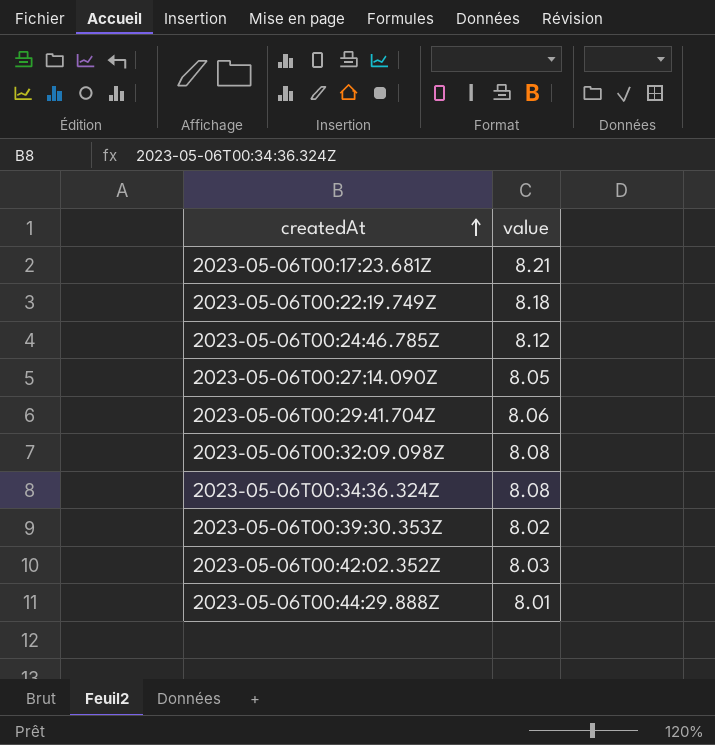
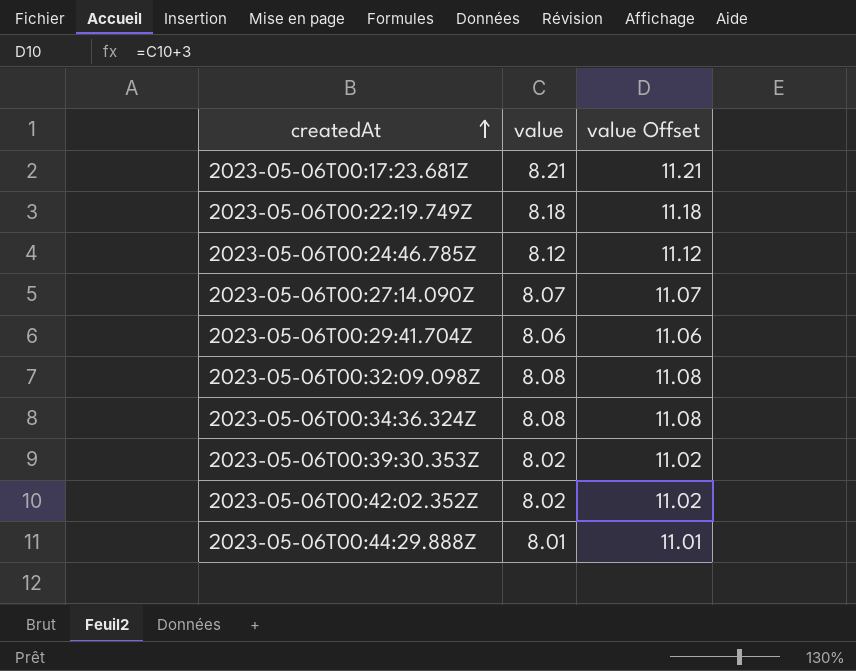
column value Offset | formula: none -> [value] + 3
2023-05-06T00:27:14.090Z | value: 8.05 -> 8.07
2023-05-06T00:42:02.352Z | value: 8.03 -> 8.02

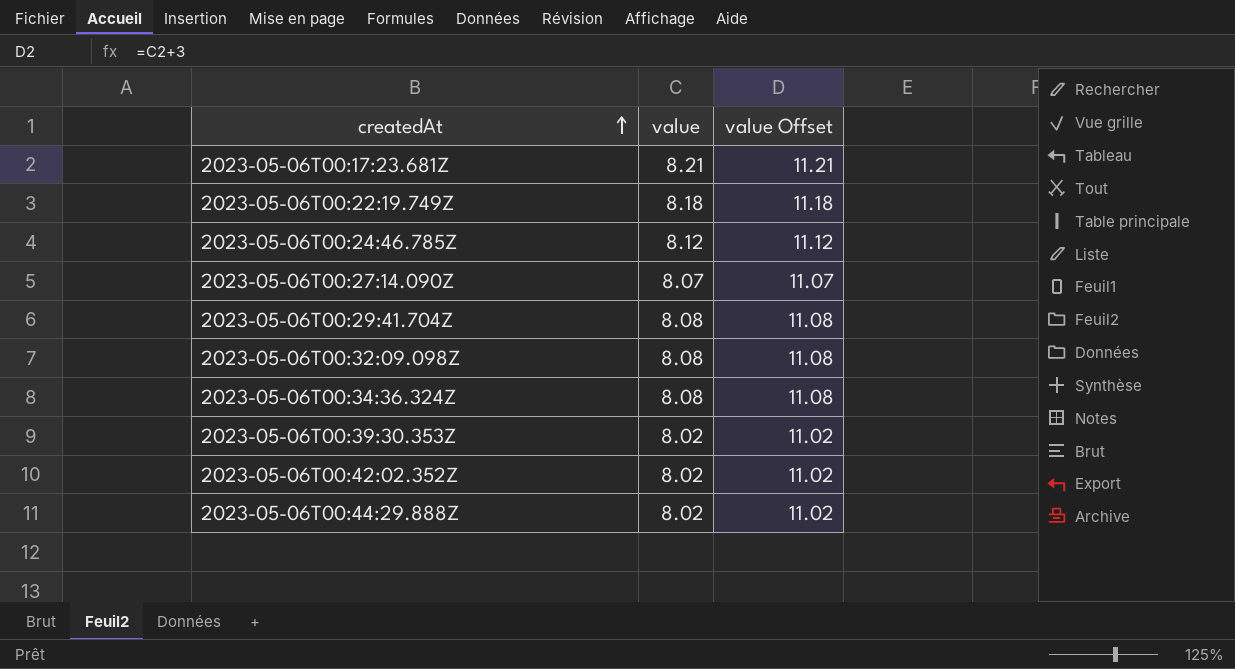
2023-05-06T00:29:41.704Z | value: 8.06 -> 8.08
2023-05-06T00:29:41.704Z | value Offset: 11.06 -> 11.08
2023-05-06T00:44:29.888Z | value: 8.01 -> 8.02
2023-05-06T00:44:29.888Z | value Offset: 11.01 -> 11.02

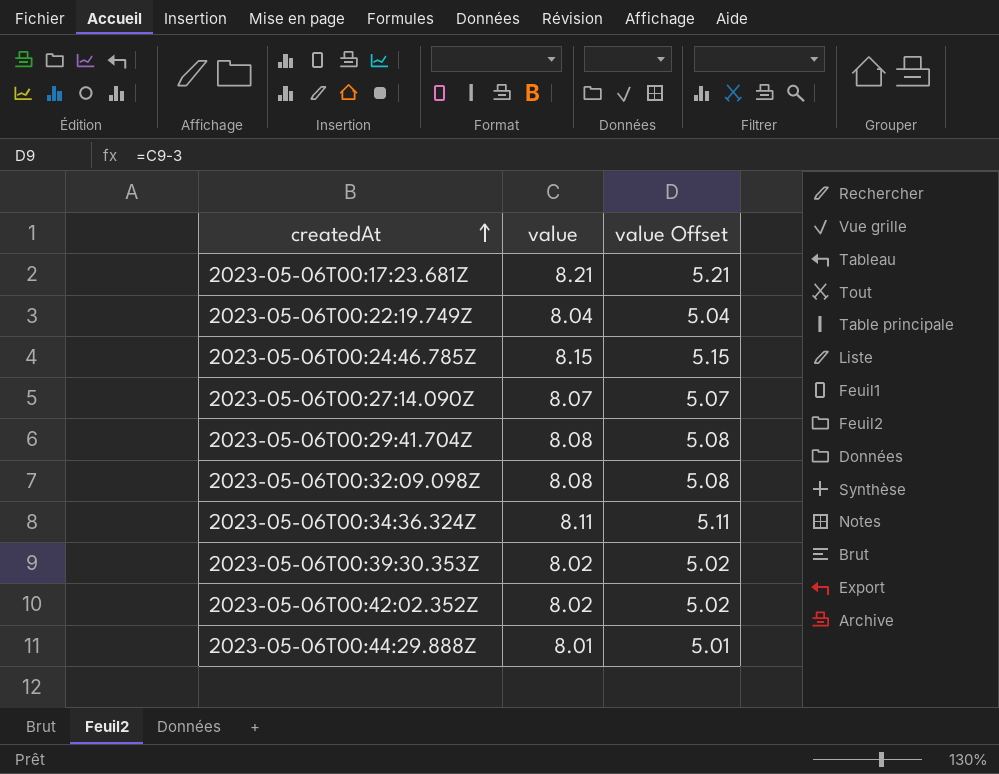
column value Offset | formula: [value] + 3 -> [value] - 3
2023-05-06T00:22:19.749Z | value: 8.18 -> 8.04
2023-05-06T00:24:46.785Z | value: 8.12 -> 8.15
2023-05-06T00:34:36.324Z | value: 8.08 -> 8.11
2023-05-06T00:44:29.888Z | value: 8.02 -> 8.01

